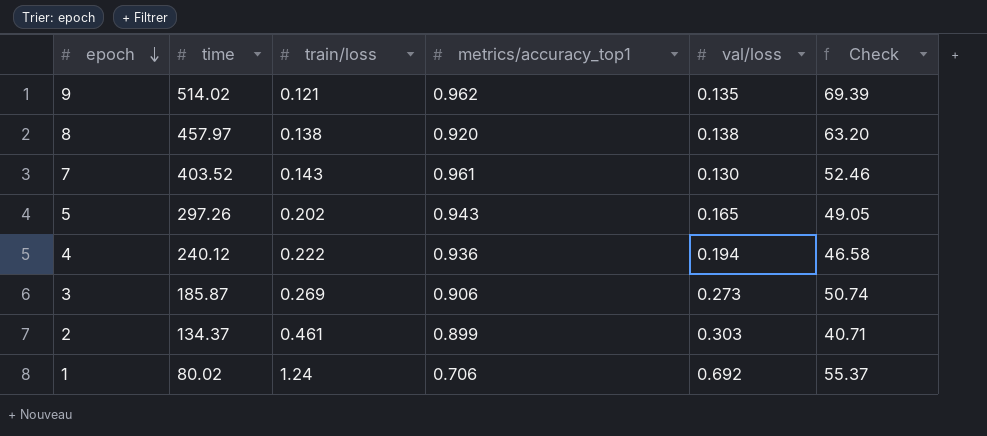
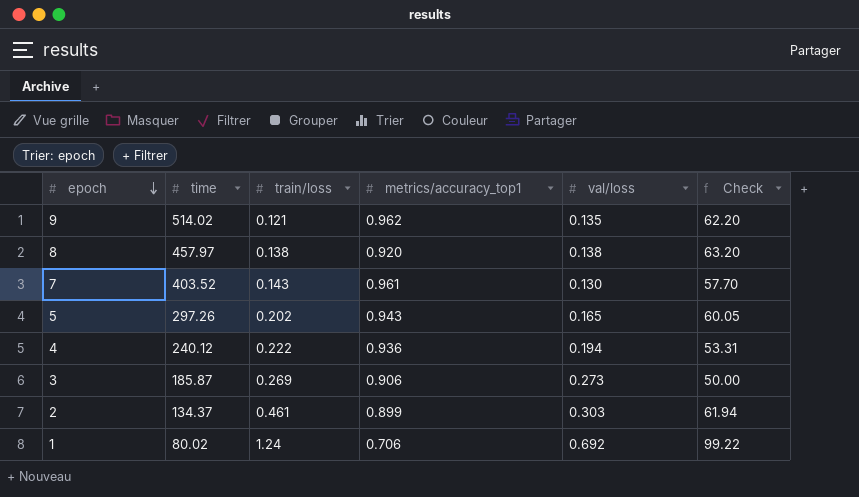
column Check | formula: [time] * [val/loss] -> [time] * [train/loss]

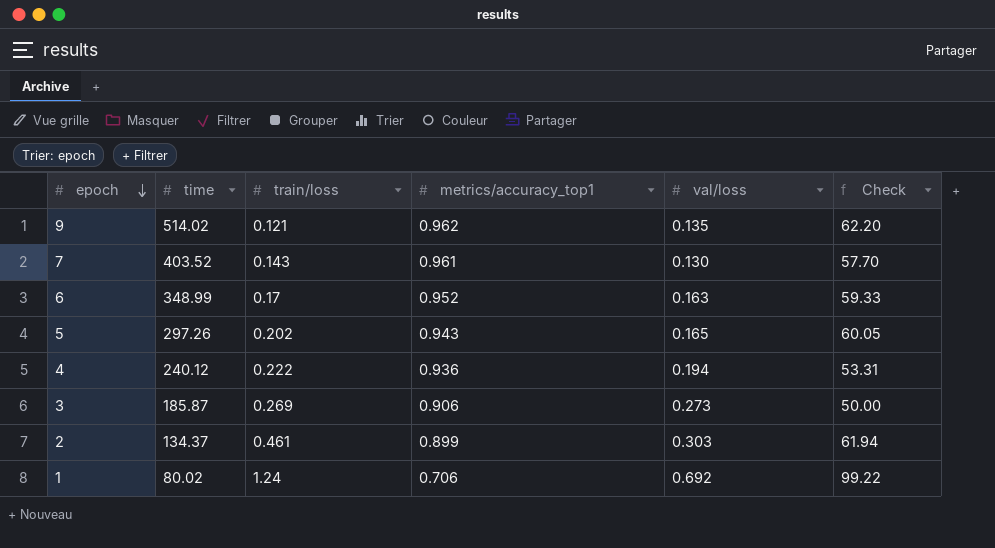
row 8: 457.97 | 0.138 | 0.920 | 0.138 | 63.20 -> none
row 6: none -> 348.99 | 0.17 | 0.952 | 0.163 | 59.33

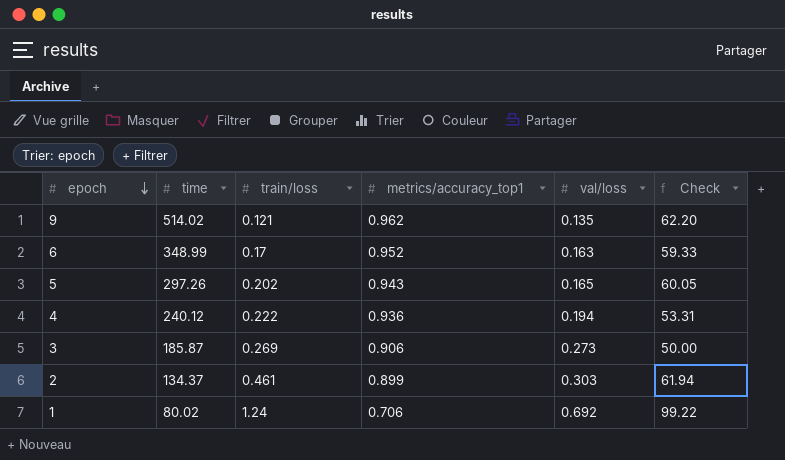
row 7: 403.52 | 0.143 | 0.961 | 0.130 | 57.70 -> none

